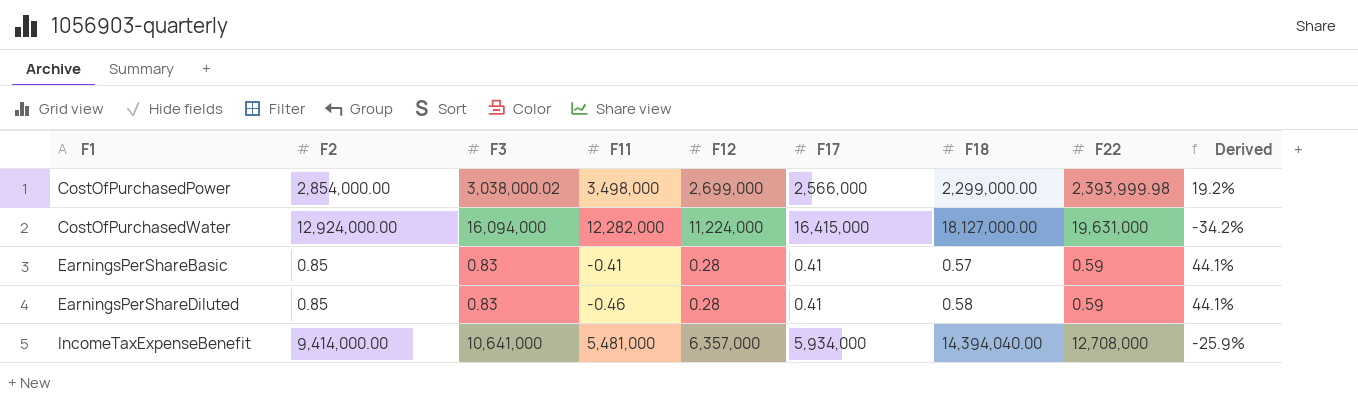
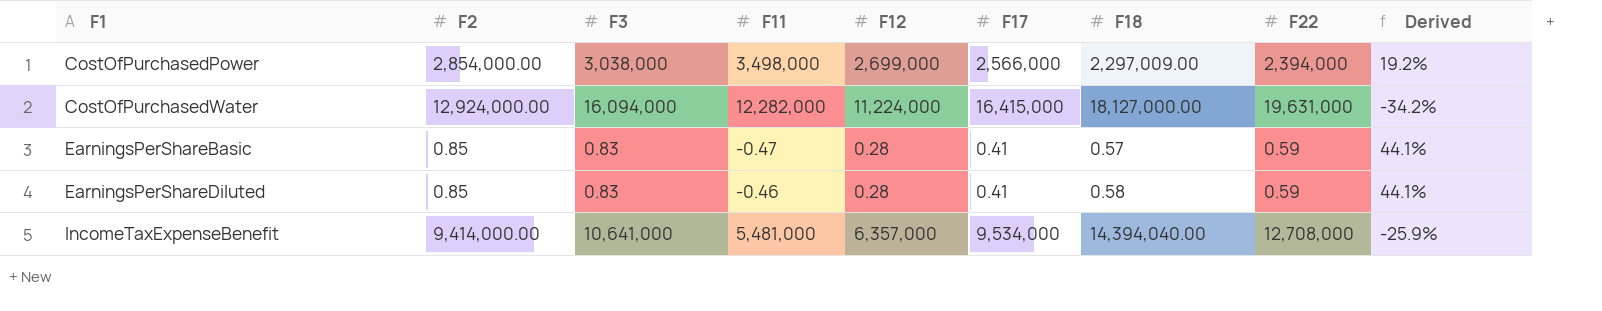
CostOfPurchasedPower | F3: 3,038,000.02 -> 3,038,000
CostOfPurchasedPower | F18: 2,299,000.00 -> 2,297,009.00
CostOfPurchasedPower | F22: 2,393,999.98 -> 2,394,000
EarningsPerShareBasic | F11: -0.41 -> -0.47
IncomeTaxExpenseBenefit | F17: 5,934,000 -> 9,534,000

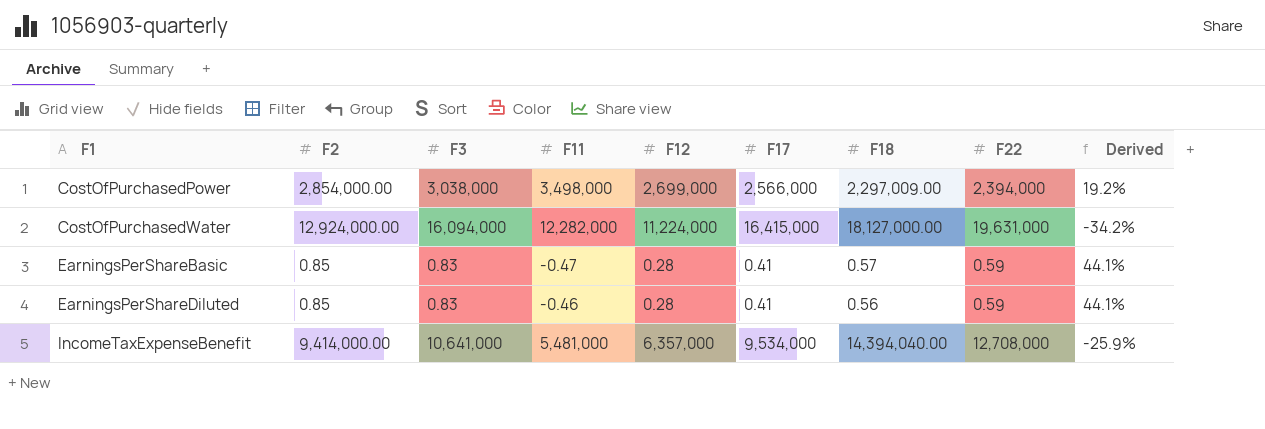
EarningsPerShareDiluted | F18: 0.58 -> 0.56

